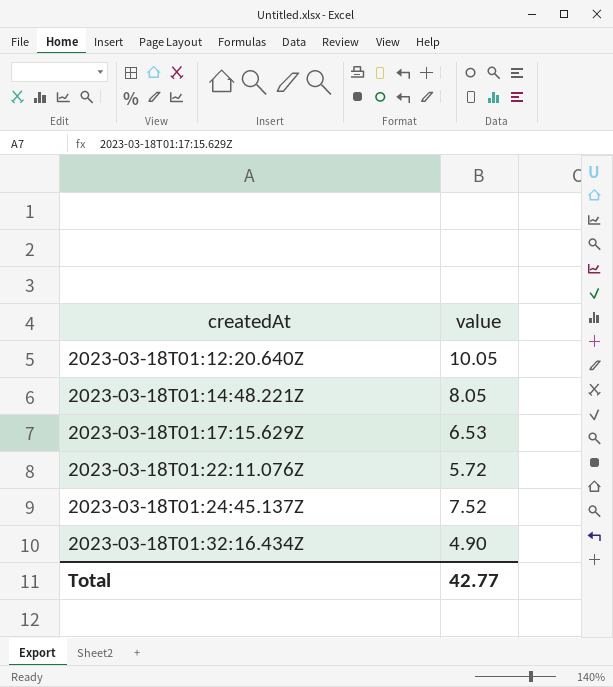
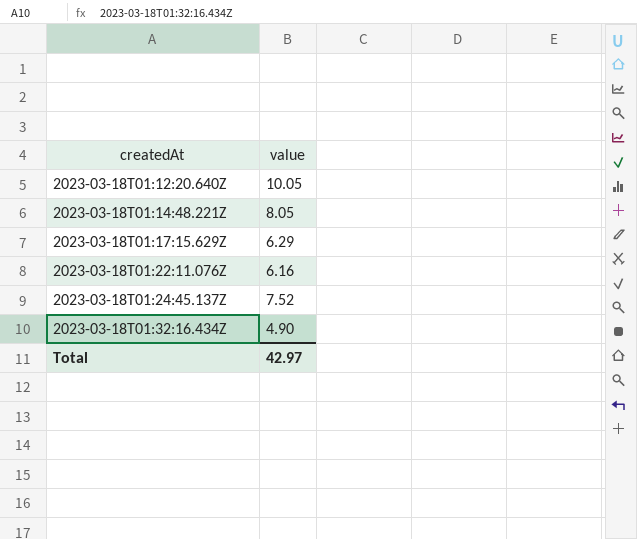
2023-03-18T01:17:15.629Z | value: 6.53 -> 6.29
2023-03-18T01:22:11.076Z | value: 5.72 -> 6.16
Total | value: 42.77 -> 42.97

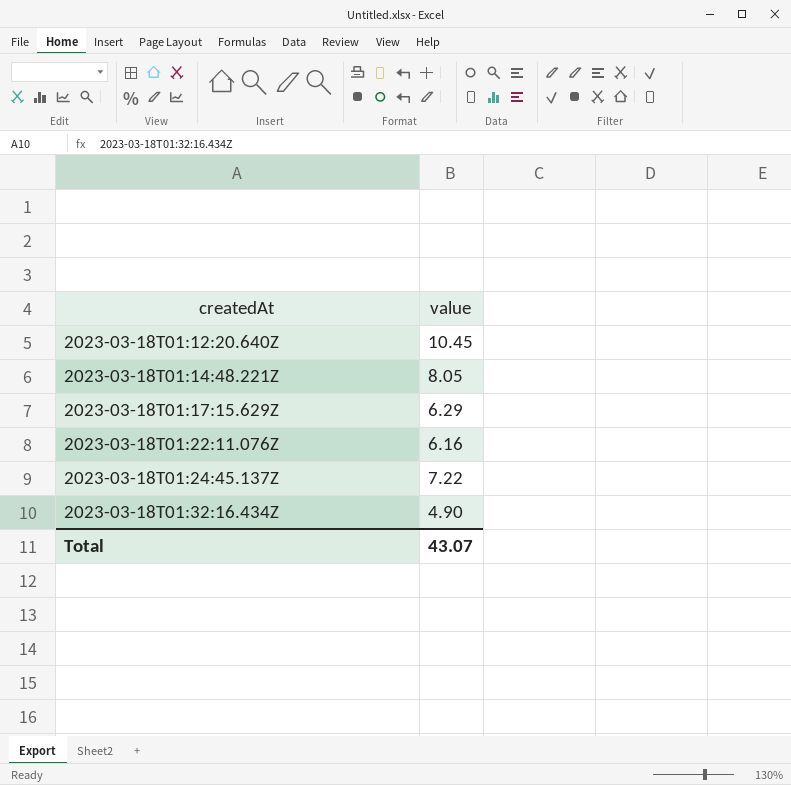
2023-03-18T01:12:20.640Z | value: 10.05 -> 10.45
2023-03-18T01:24:45.137Z | value: 7.52 -> 7.22
Total | value: 42.97 -> 43.07

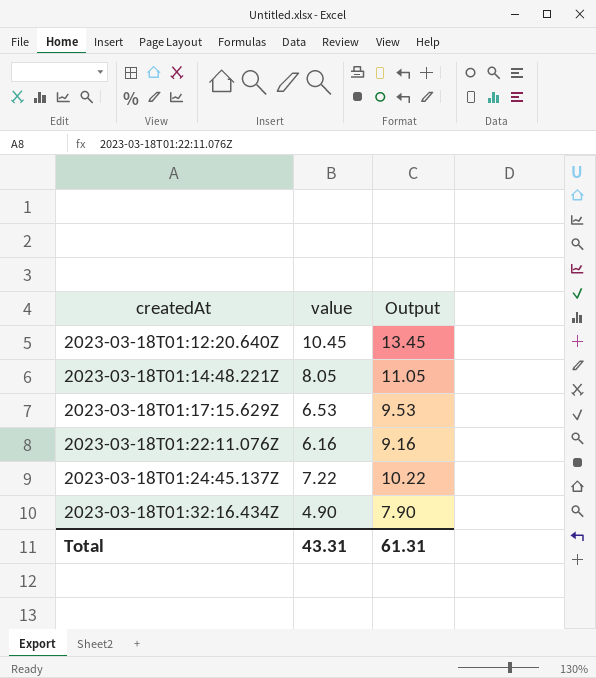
column Output | formula: none -> [value] + 3
2023-03-18T01:17:15.629Z | value: 6.29 -> 6.53
Total | value: 43.07 -> 43.31

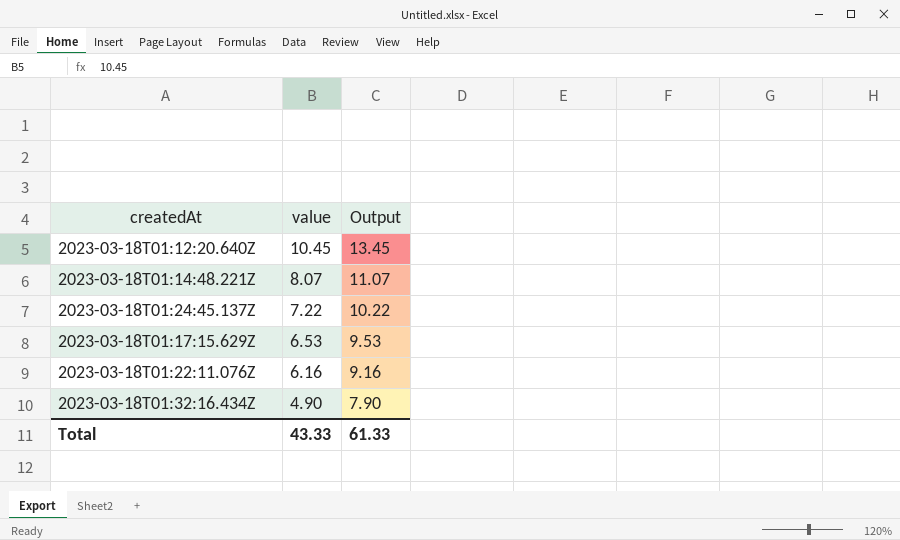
row order: createdAt ascending -> value descending
2023-03-18T01:14:48.221Z | value: 8.05 -> 8.07
2023-03-18T01:14:48.221Z | Output: 11.05 -> 11.07
Total | value: 43.31 -> 43.33
Total | Output: 61.31 -> 61.33

